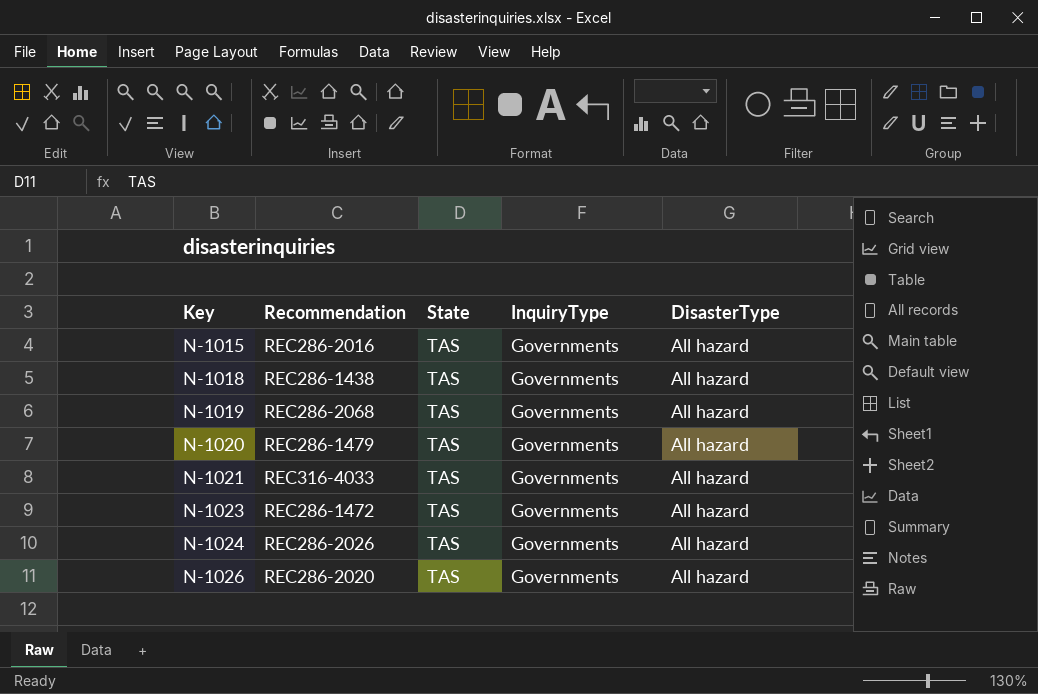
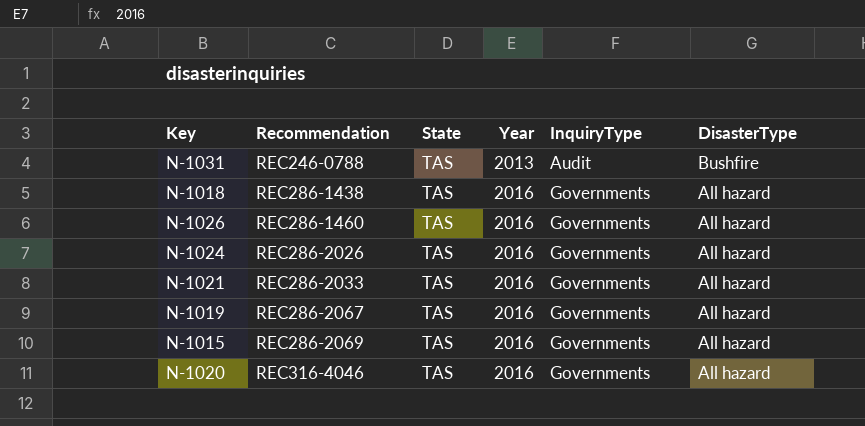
row order: Key ascending -> Recommendation ascending
column Year | position: none -> 4
row N-1023: REC286-1472 | TAS | Governments | All hazard -> none
row N-1031: none -> REC246-0788 | TAS | 2013 | Audit | Bushfire
N-1026 | Recommendation: REC286-2020 -> REC286-1460
N-1021 | Recommendation: REC316-4033 -> REC286-2033
N-1019 | Recommendation: REC286-2068 -> REC286-2067
N-1015 | Recommendation: REC286-2016 -> REC286-2069
N-1020 | Recommendation: REC286-1479 -> REC316-4046

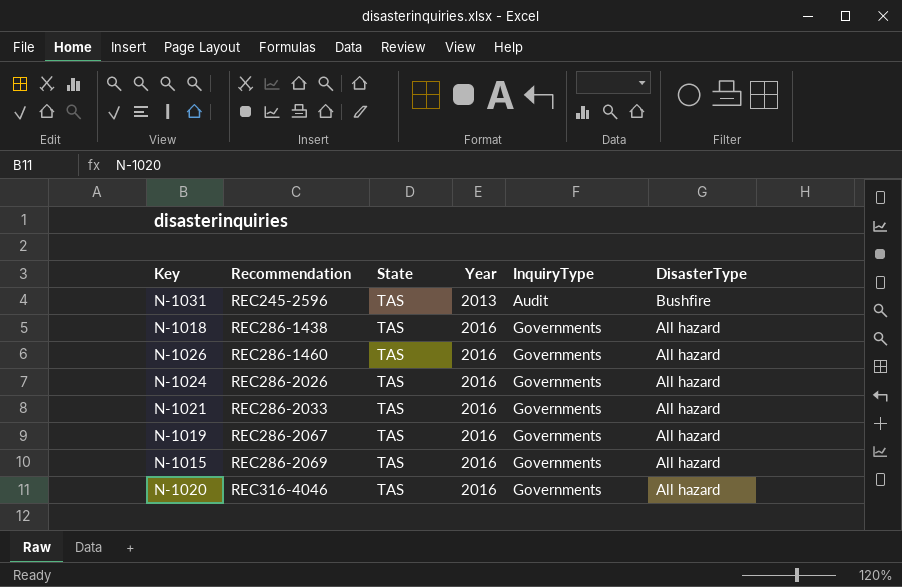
N-1031 | Recommendation: REC246-0788 -> REC245-2596

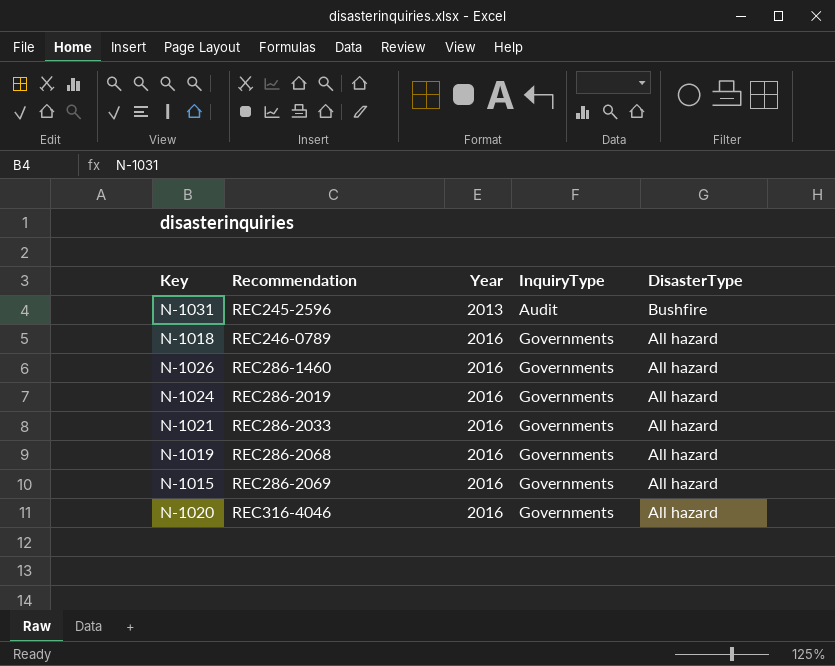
column State | position: 3 -> none
N-1018 | Recommendation: REC286-1438 -> REC246-0789
N-1024 | Recommendation: REC286-2026 -> REC286-2019
N-1019 | Recommendation: REC286-2067 -> REC286-2068

